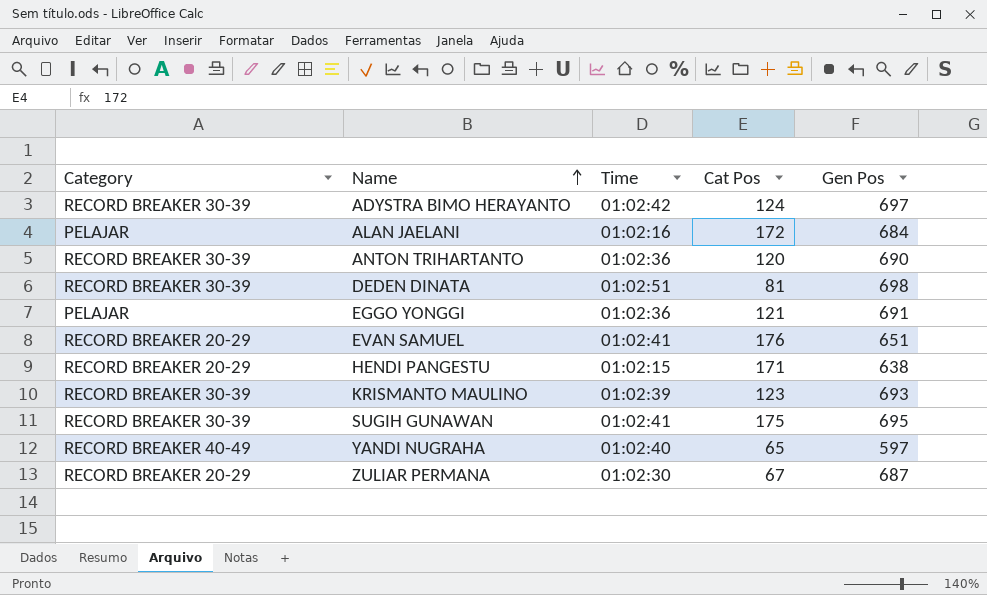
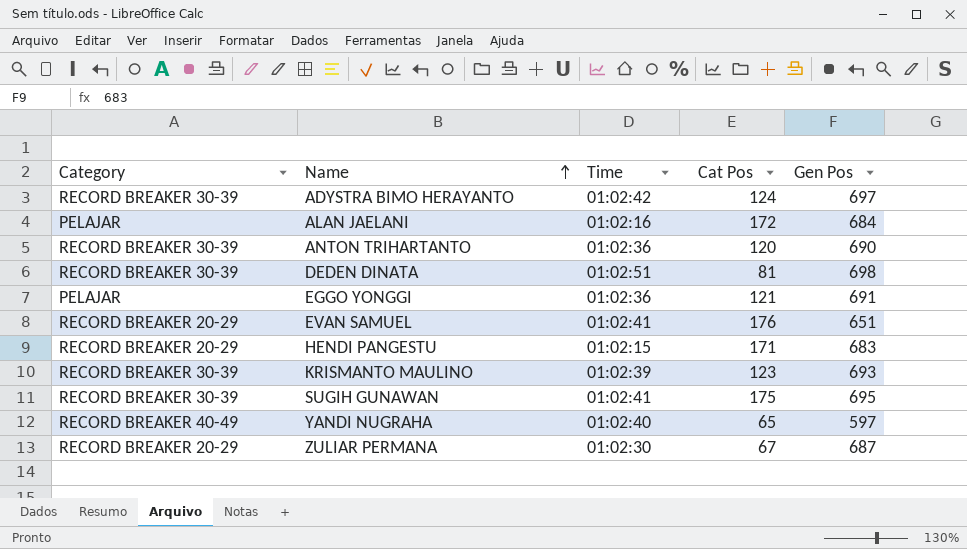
HENDI PANGESTU | Gen Pos: 638 -> 683

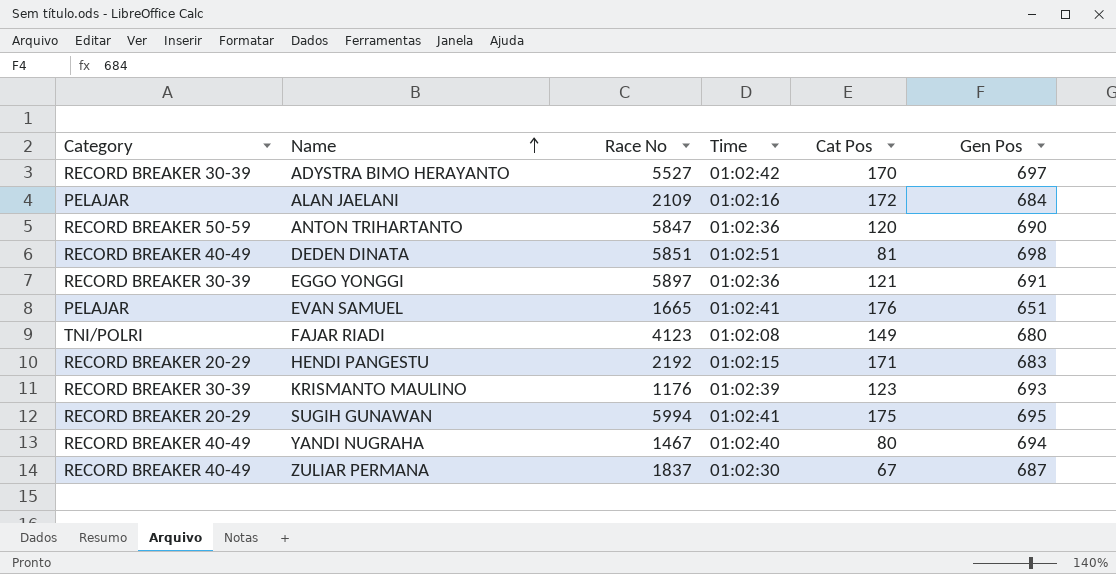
column Race No | position: none -> 3
ADYSTRA BIMO HERAYANTO | Cat Pos: 124 -> 170
ANTON TRIHARTANTO | Category: RECORD BREAKER 30-39 -> RECORD BREAKER 50-59
DEDEN DINATA | Category: RECORD BREAKER 30-39 -> RECORD BREAKER 40-49
EGGO YONGGI | Category: PELAJAR -> RECORD BREAKER 30-39
EVAN SAMUEL | Category: RECORD BREAKER 20-29 -> PELAJAR
row FAJAR RIADI: none -> TNI/POLRI | 4123 | 01:02:08 | 149 | 680
SUGIH GUNAWAN | Category: RECORD BREAKER 30-39 -> RECORD BREAKER 20-29
YANDI NUGRAHA | Cat Pos: 65 -> 80
YANDI NUGRAHA | Gen Pos: 597 -> 694
ZULIAR PERMANA | Category: RECORD BREAKER 20-29 -> RECORD BREAKER 40-49

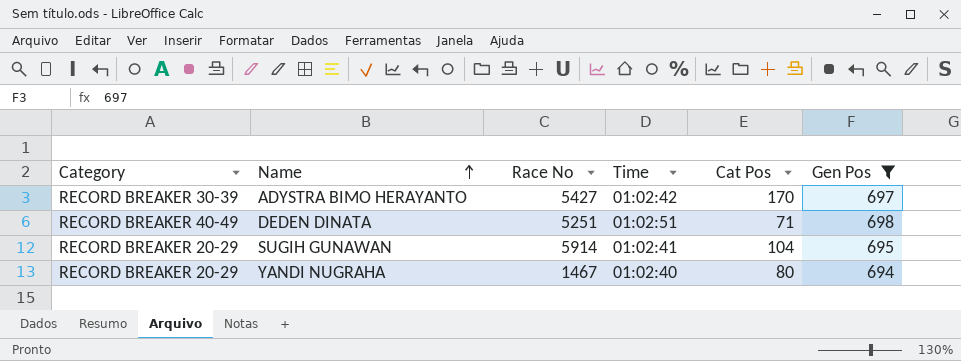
filter: none -> Gen Pos >= 694
ADYSTRA BIMO HERAYANTO | Race No: 5527 -> 5427
DEDEN DINATA | Race No: 5851 -> 5251
DEDEN DINATA | Cat Pos: 81 -> 71
SUGIH GUNAWAN | Race No: 5994 -> 5914
SUGIH GUNAWAN | Cat Pos: 175 -> 104
YANDI NUGRAHA | Category: RECORD BREAKER 40-49 -> RECORD BREAKER 20-29

